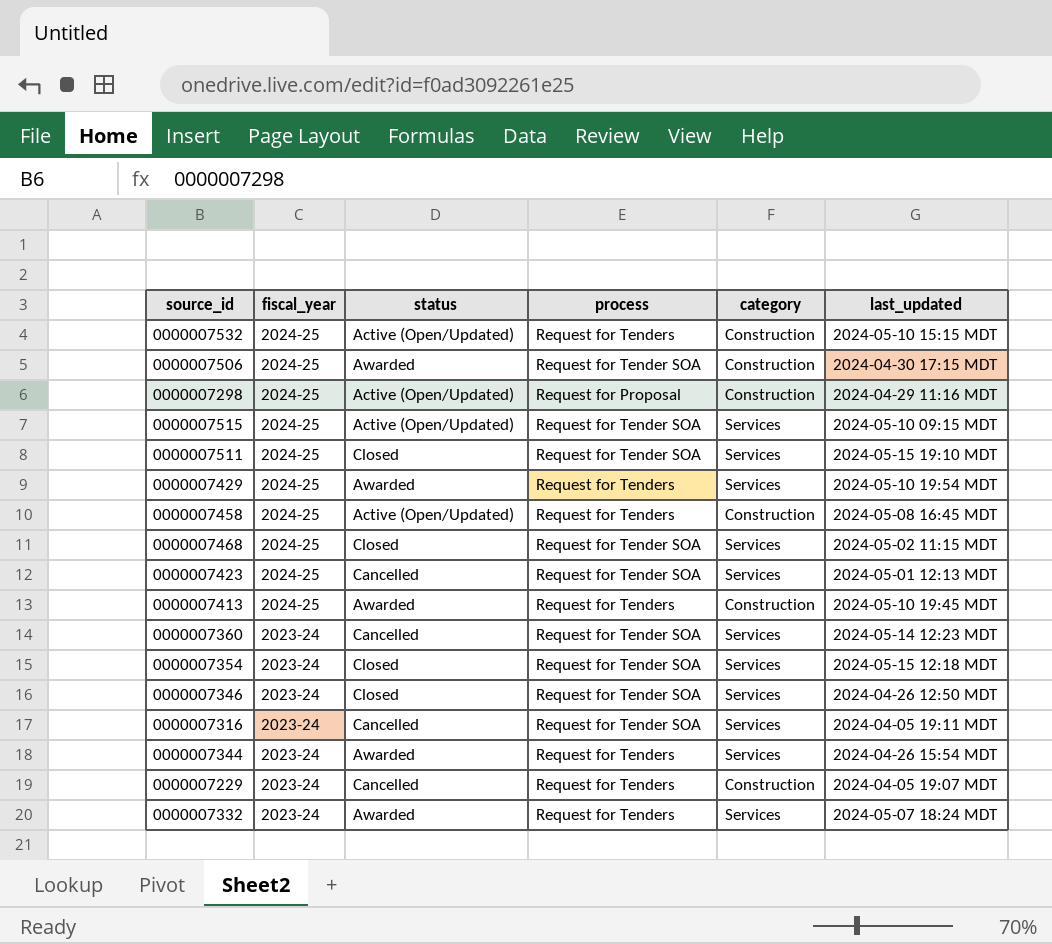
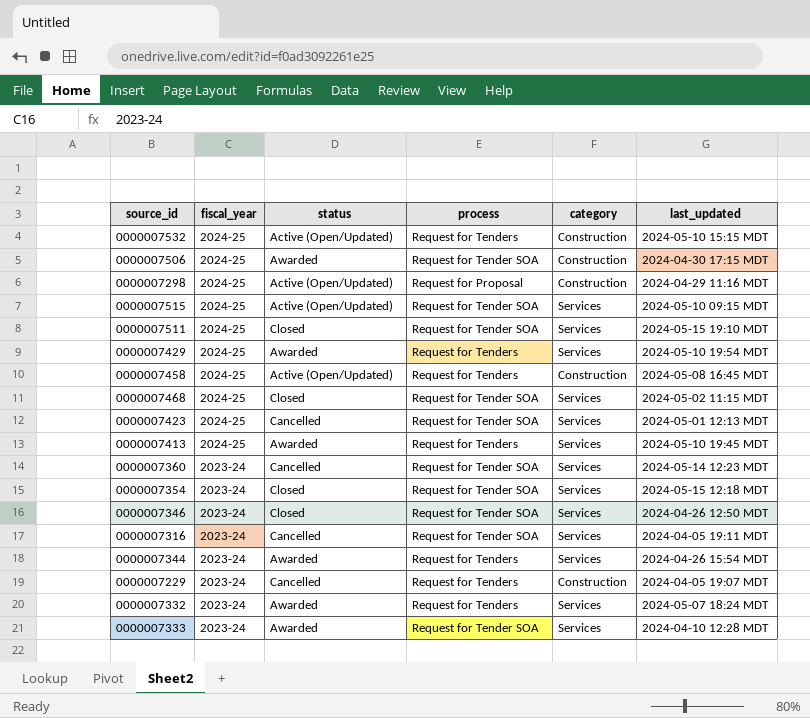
0000007413 | category: Construction -> Services
row 0000007333: none -> 2023-24 | Awarded | Request for Tender SOA | Services | 2024-04-10 12:28 MDT

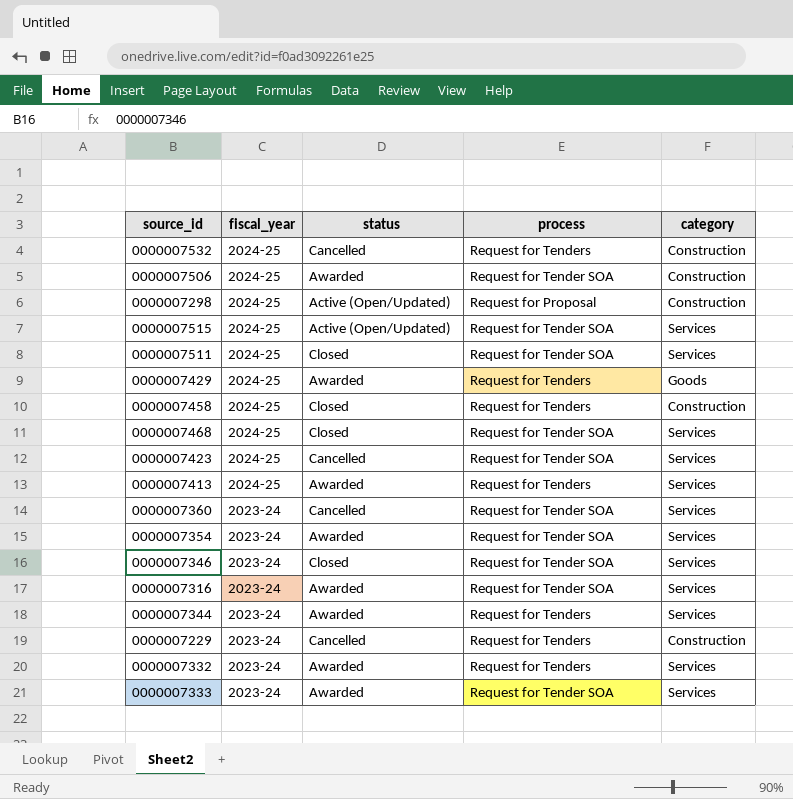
column last_updated | position: 6 -> none
0000007532 | status: Active (Open/Updated) -> Cancelled
0000007429 | category: Services -> Goods
0000007458 | status: Active (Open/Updated) -> Closed
0000007354 | status: Closed -> Awarded
0000007316 | status: Cancelled -> Awarded

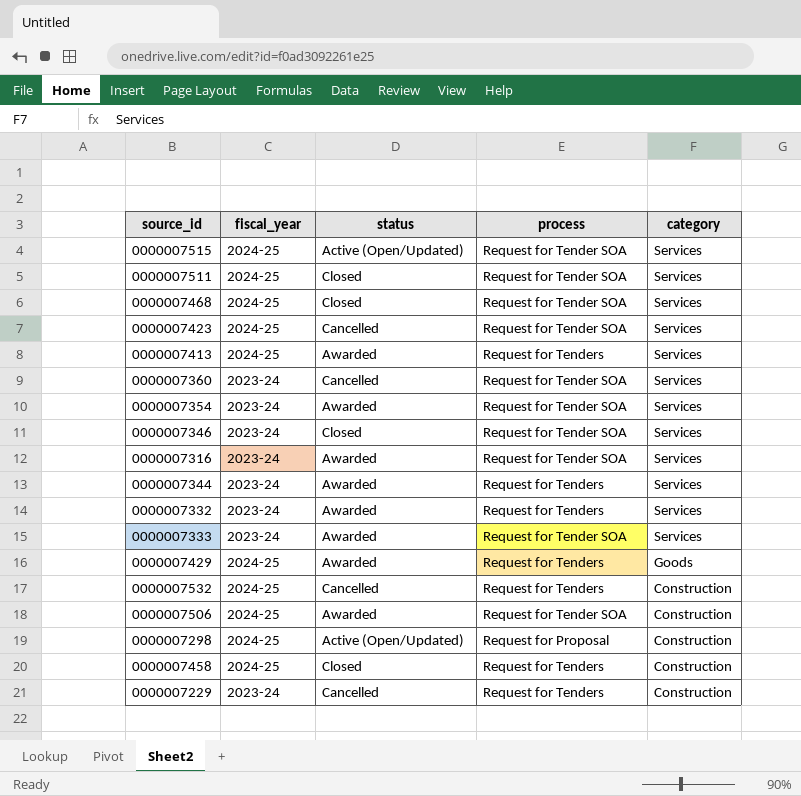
row order: fiscal_year descending -> category descending

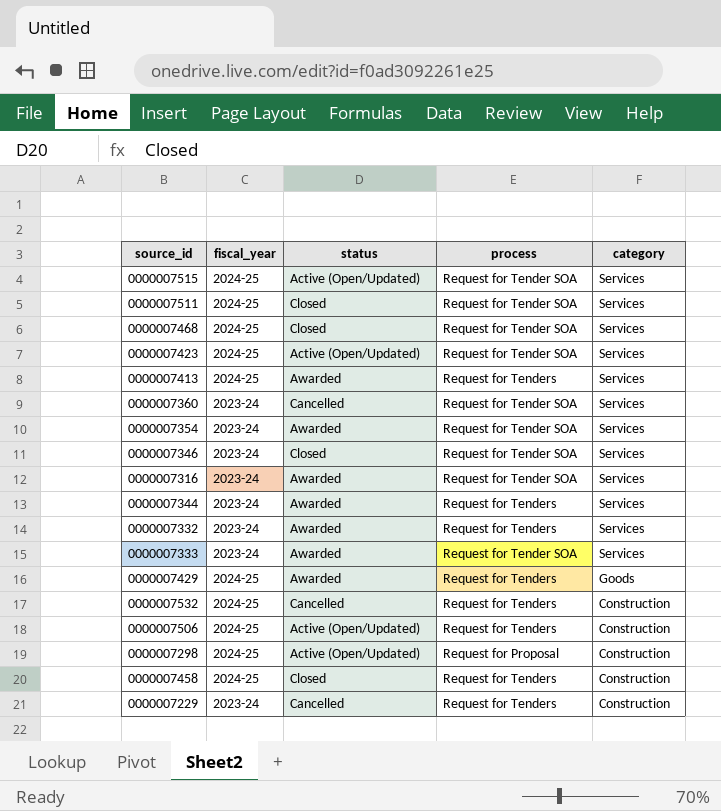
0000007423 | status: Cancelled -> Active (Open/Updated)
0000007506 | status: Awarded -> Active (Open/Updated)
0000007506 | process: Request for Tender SOA -> Request for Tenders

